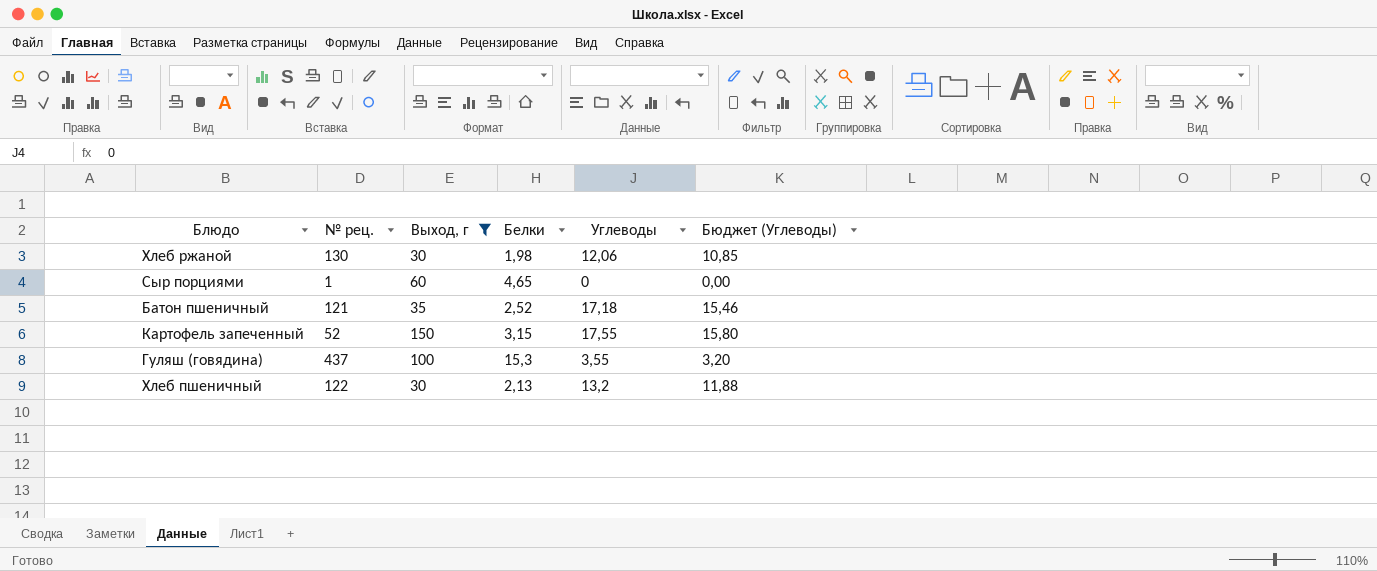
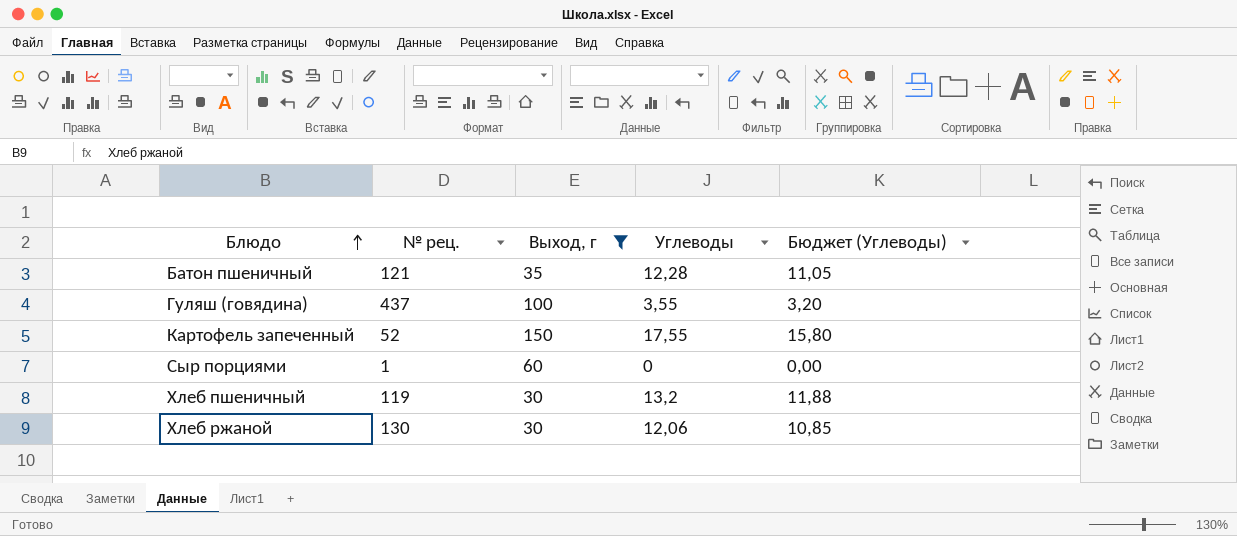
row order: none -> Блюдо ascending
column Белки | position: 4 -> none
Батон пшеничный | Углеводы: 17,18 -> 12,28
Батон пшеничный | Бюджет (Углеводы): 15,46 -> 11,05
Хлеб пшеничный | № рец.: 122 -> 119

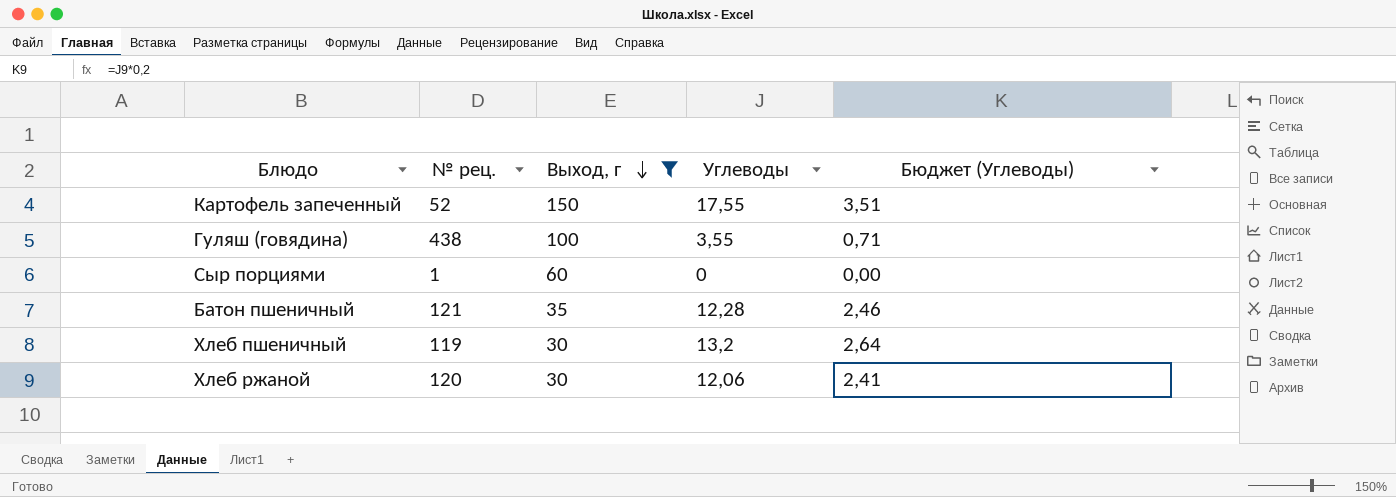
row order: Блюдо ascending -> Выход, г descending
column Бюджет (Углеводы) | formula: [Углеводы] * 0,9 -> [Углеводы] * 0,2
Гуляш (говядина) | № рец.: 437 -> 438
Хлеб ржаной | № рец.: 130 -> 120

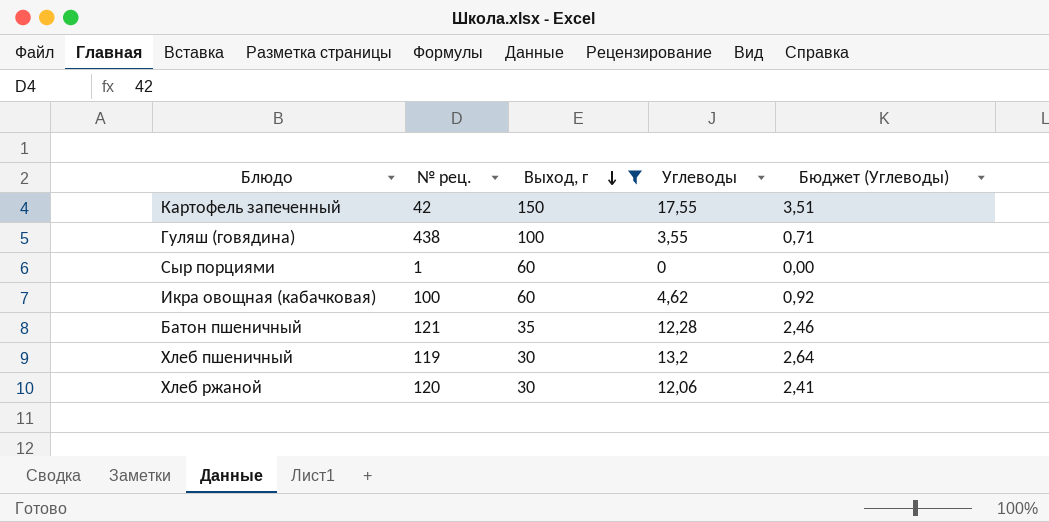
Картофель запеченный | № рец.: 52 -> 42
row Икра овощная (кабачковая): none -> 100 | 60 | 4,62 | 0,92

